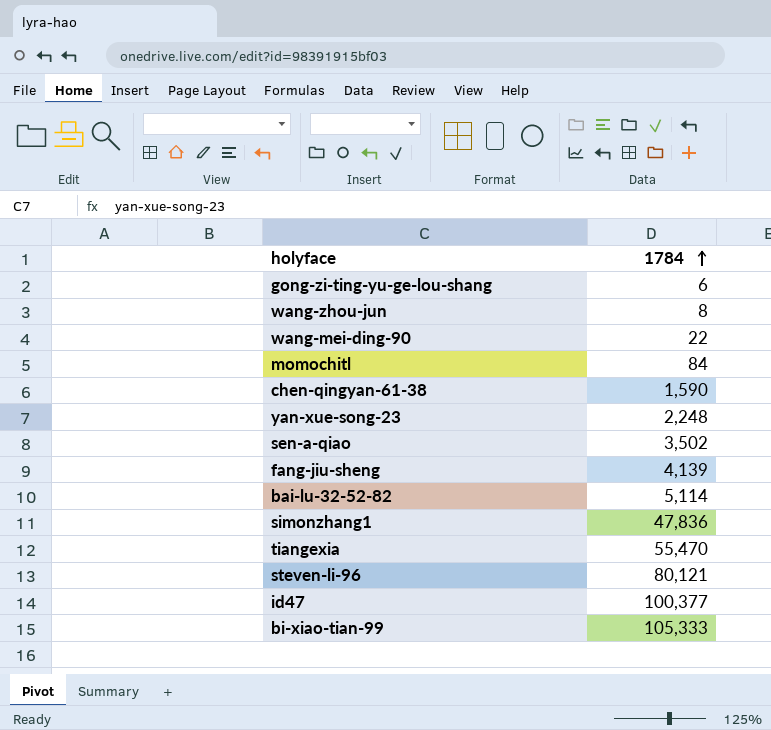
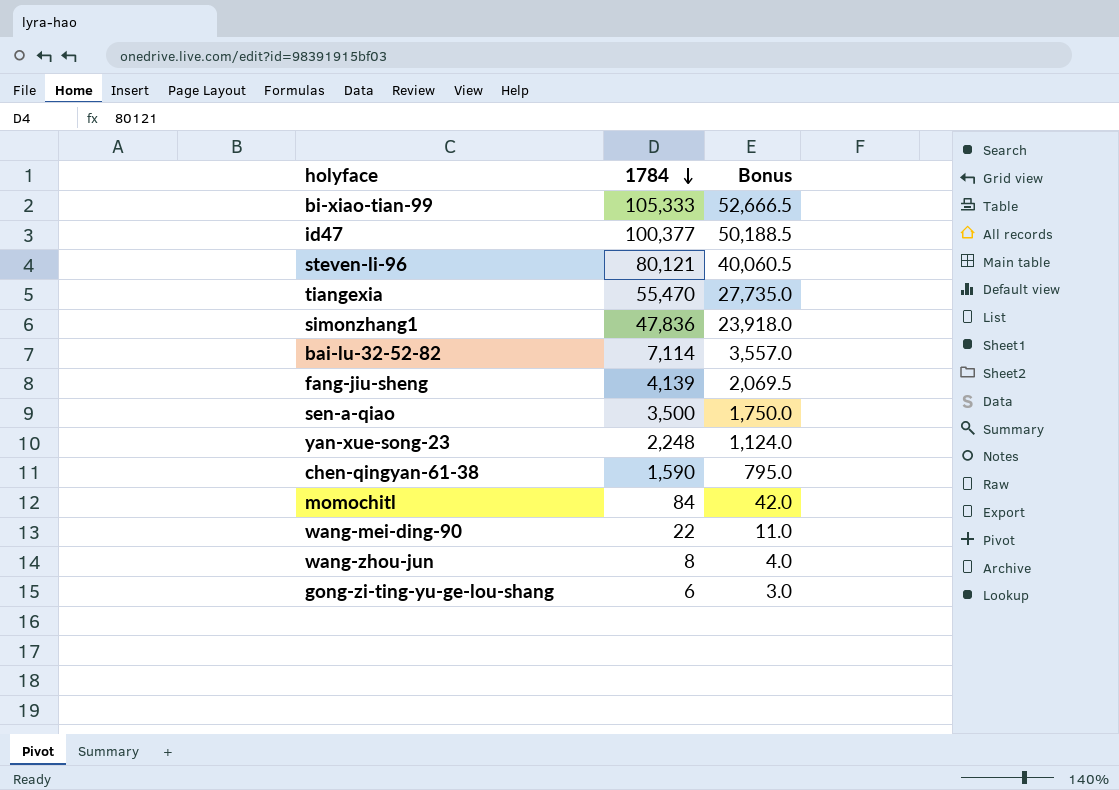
row order: 1784 ascending -> 1784 descending
column Bonus | formula: none -> [1784] * 0.5
bai-lu-32-52-82 | 1784: 5,114 -> 7,114
sen-a-qiao | 1784: 3,502 -> 3,500

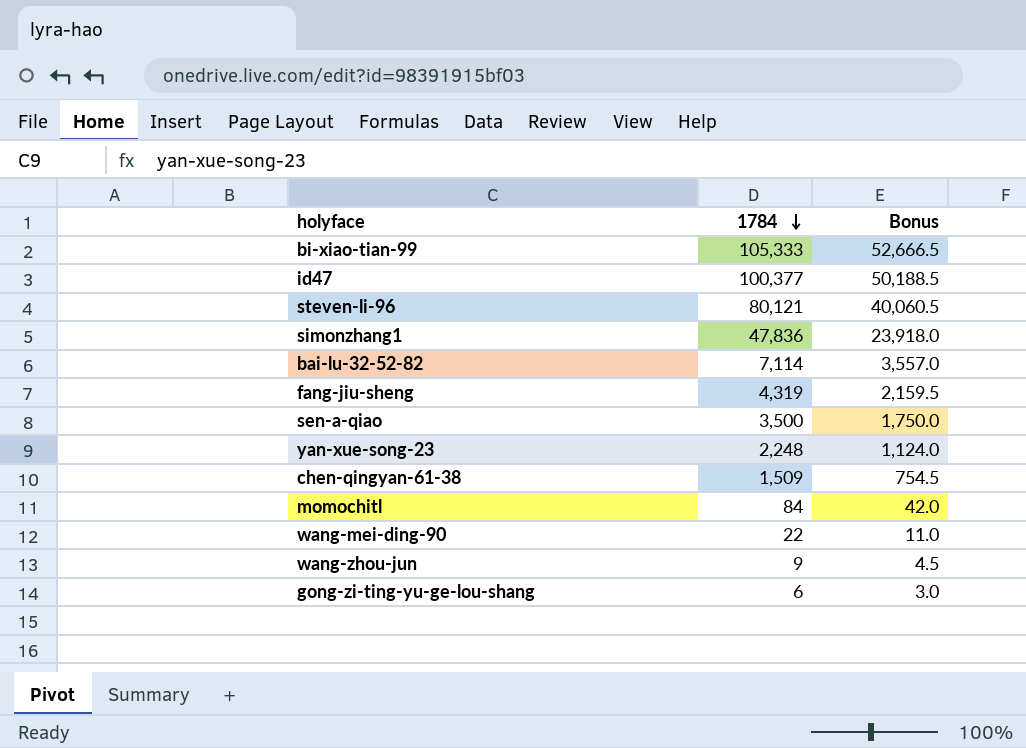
row tiangexia: 55,470 | 27,735.0 -> none
fang-jiu-sheng | 1784: 4,139 -> 4,319
fang-jiu-sheng | Bonus: 2,069.5 -> 2,159.5
chen-qingyan-61-38 | 1784: 1,590 -> 1,509
chen-qingyan-61-38 | Bonus: 795.0 -> 754.5
wang-zhou-jun | 1784: 8 -> 9
wang-zhou-jun | Bonus: 4.0 -> 4.5

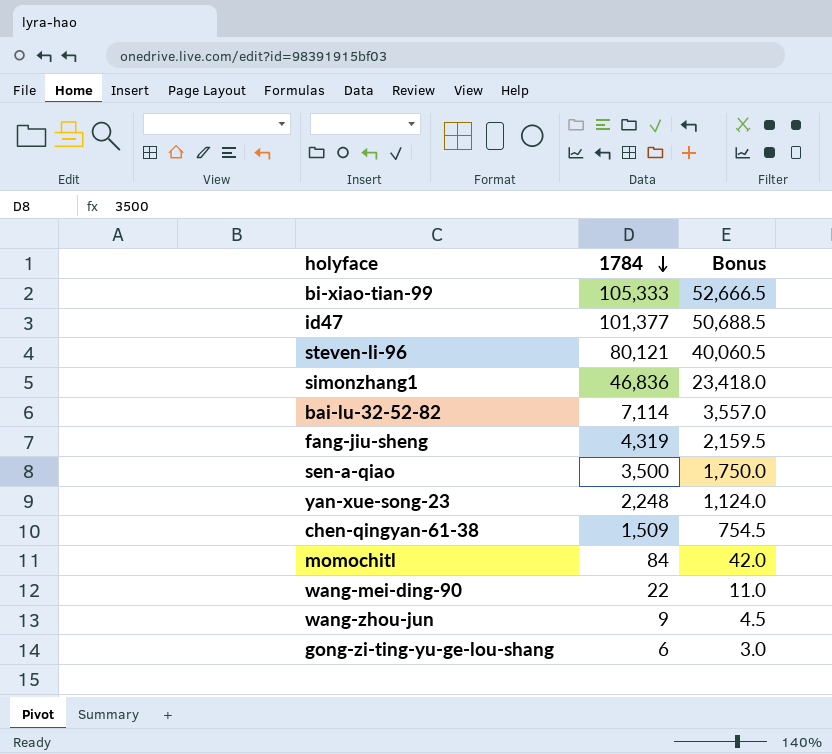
id47 | 1784: 100,377 -> 101,377
id47 | Bonus: 50,188.5 -> 50,688.5
simonzhang1 | 1784: 47,836 -> 46,836
simonzhang1 | Bonus: 23,918.0 -> 23,418.0

